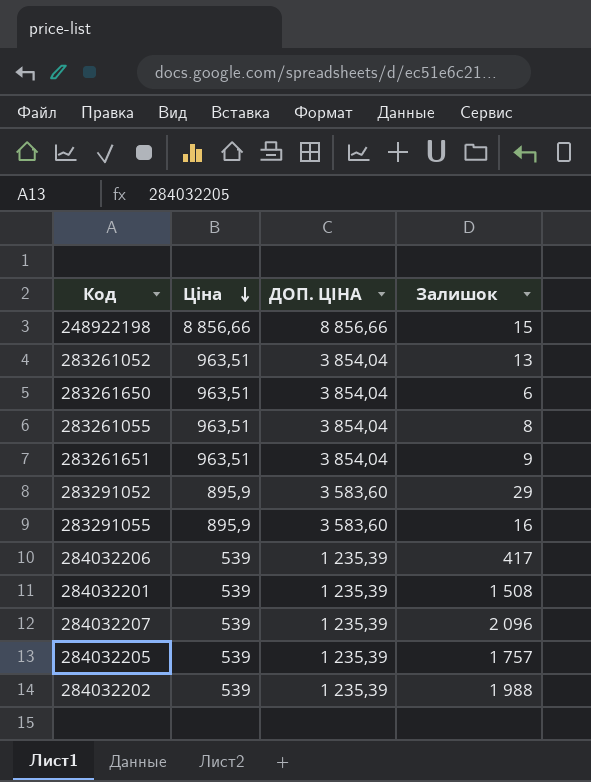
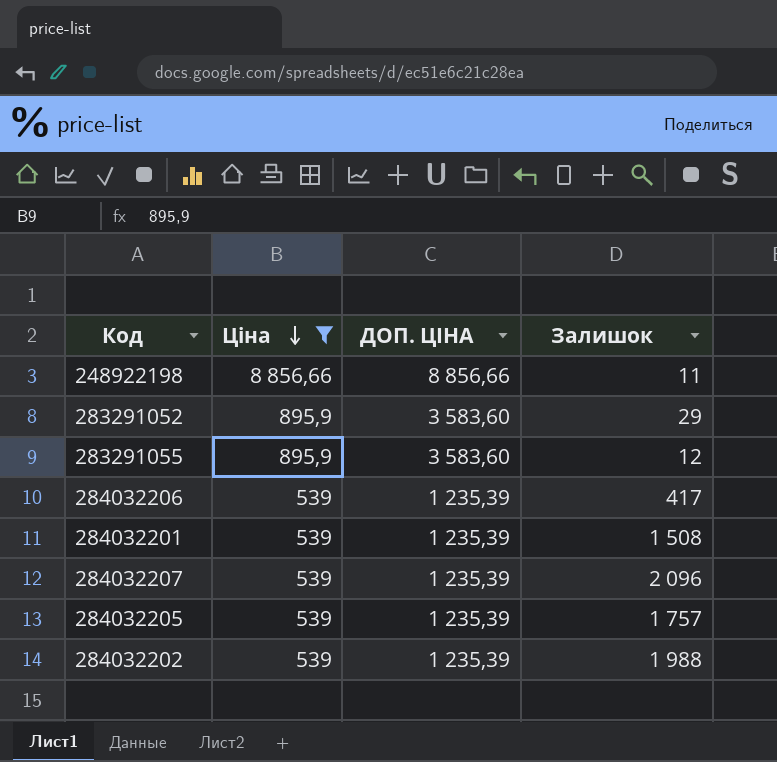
filter: none -> Ціна != 963,51
248922198 | Залишок: 15 -> 11
283291055 | Залишок: 16 -> 12

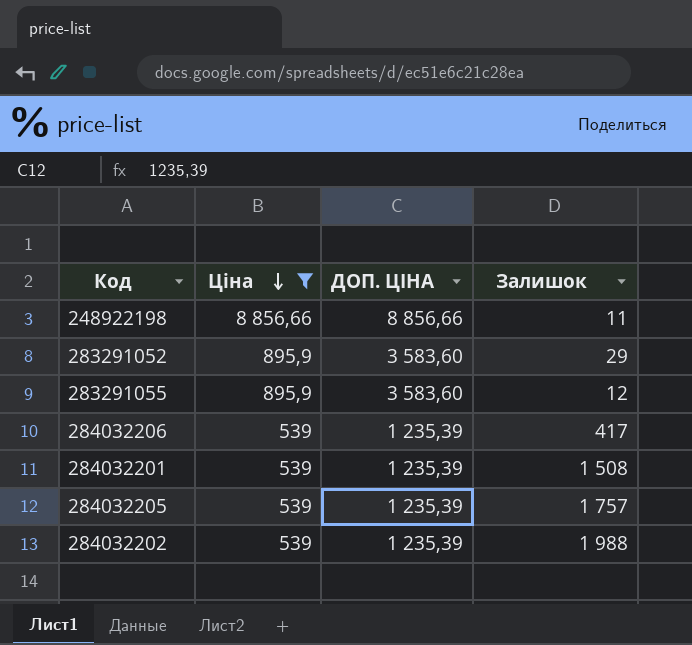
row 284032207: 539 | 1 235,39 | 2 096 -> none

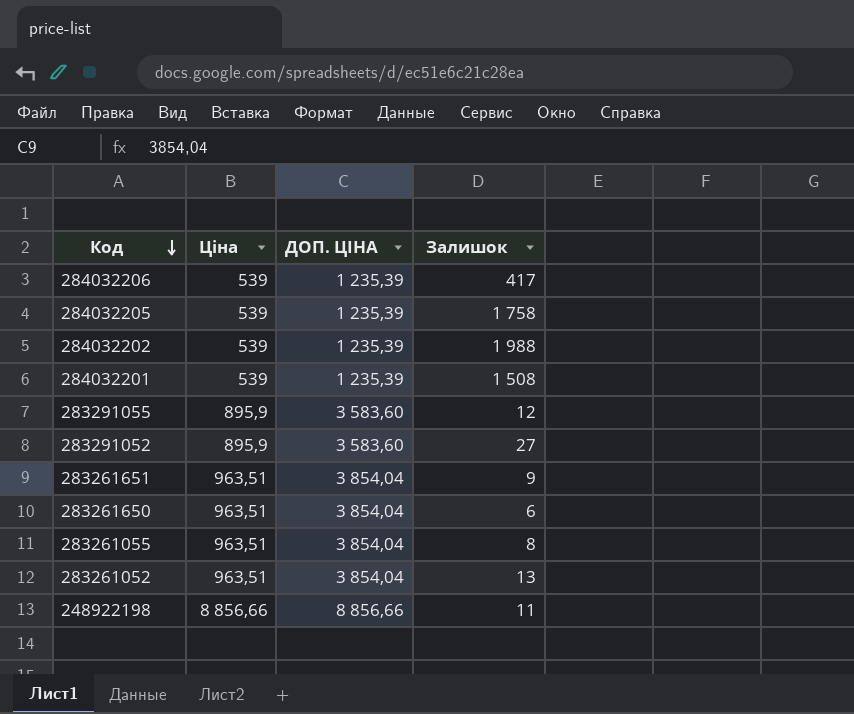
filter: Ціна != 963,51 -> none
row order: Ціна descending -> Код descending
284032205 | Залишок: 1 757 -> 1 758
283291052 | Залишок: 29 -> 27

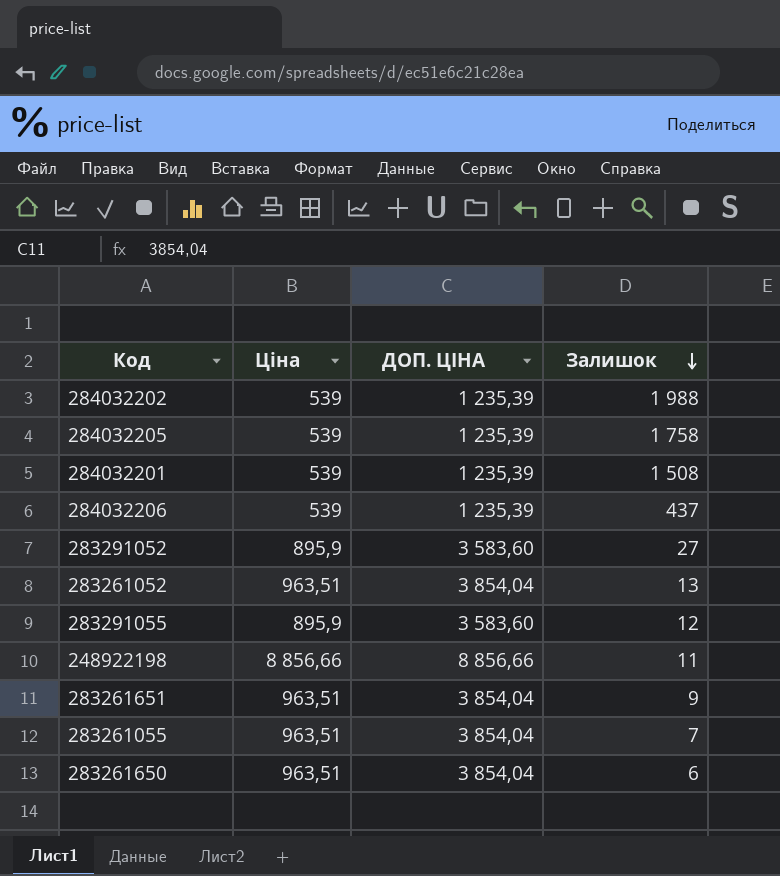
row order: Код descending -> Залишок descending
284032206 | Залишок: 417 -> 437
283261055 | Залишок: 8 -> 7

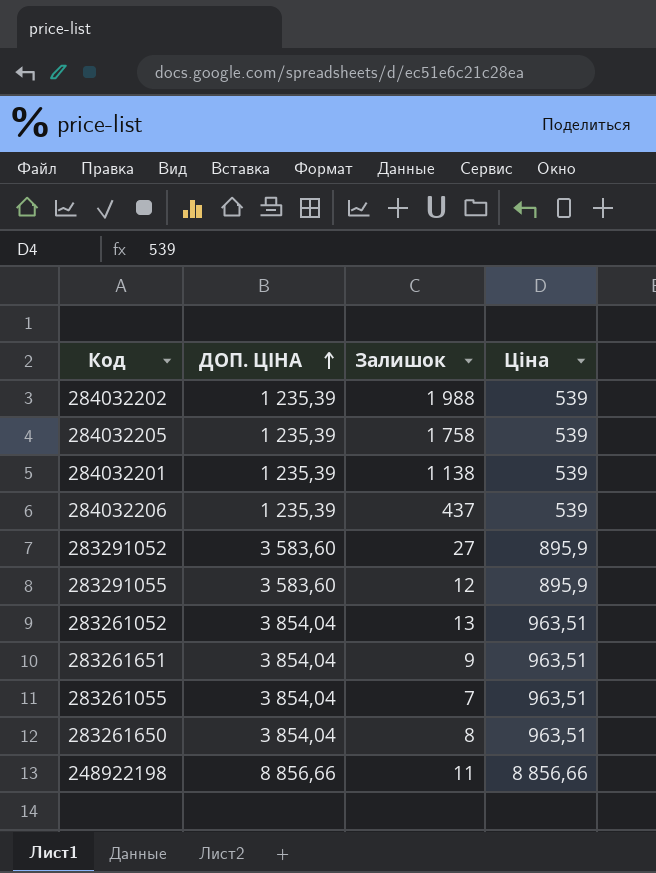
row order: Залишок descending -> ДОП. ЦІНА ascending
column Ціна | position: 2 -> 4
284032201 | Залишок: 1 508 -> 1 138
283261650 | Залишок: 6 -> 8

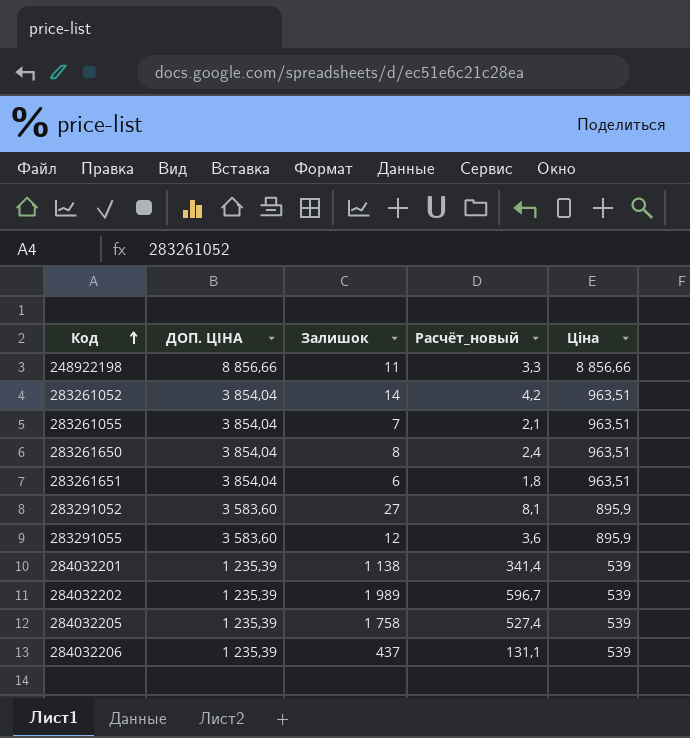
row order: ДОП. ЦІНА ascending -> Код ascending
column Расчёт_новый | formula: none -> [Залишок] * 0,3
283261052 | Залишок: 13 -> 14
283261651 | Залишок: 9 -> 6
284032202 | Залишок: 1 988 -> 1 989

